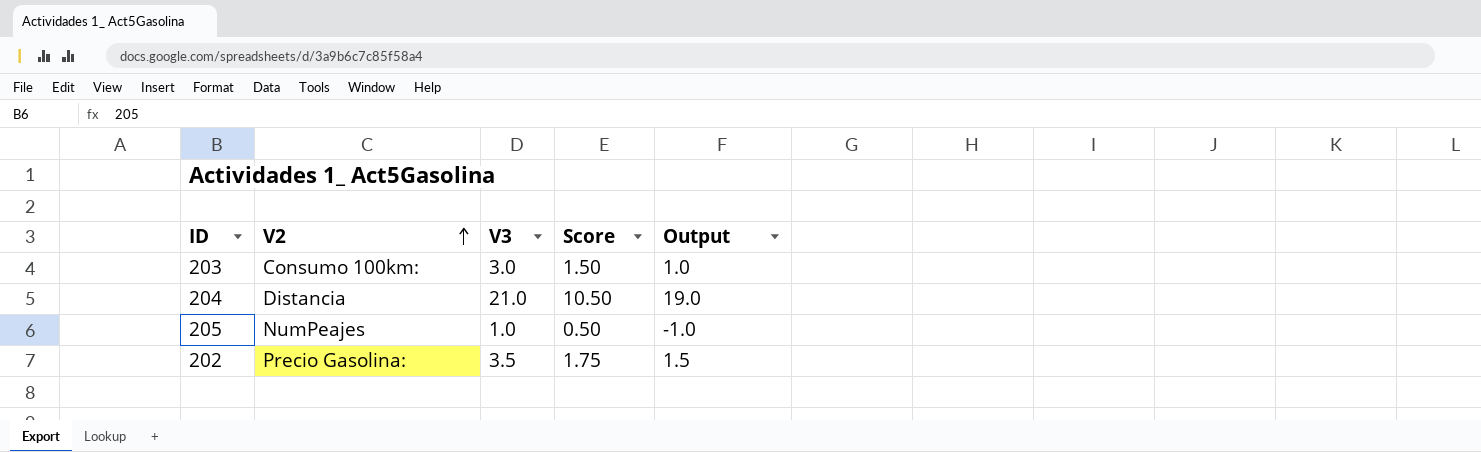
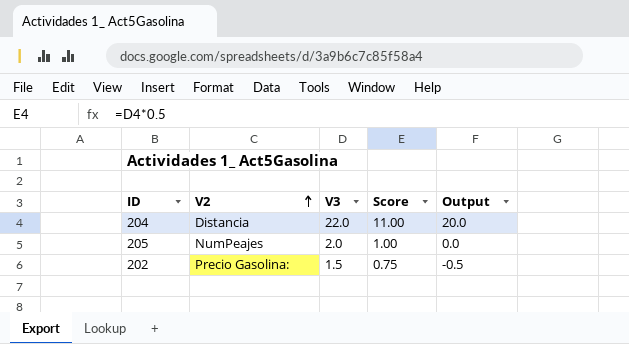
row 203: Consumo 100km: | 3.0 | 1.50 | 1.0 -> none
204 | V3: 21.0 -> 22.0
204 | Score: 10.50 -> 11.00
204 | Output: 19.0 -> 20.0
205 | V3: 1.0 -> 2.0
205 | Score: 0.50 -> 1.00
205 | Output: -1.0 -> 0.0
202 | V3: 3.5 -> 1.5
202 | Score: 1.75 -> 0.75
202 | Output: 1.5 -> -0.5

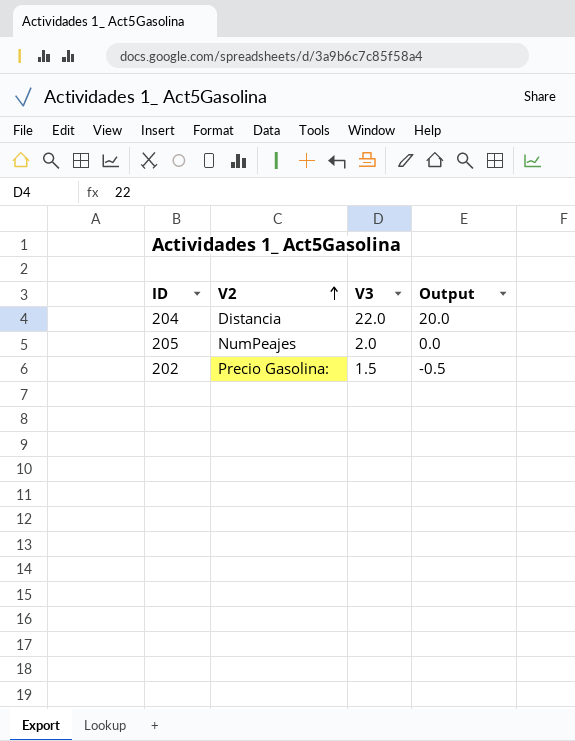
column Score | formula: [V3] * 0.5 -> none

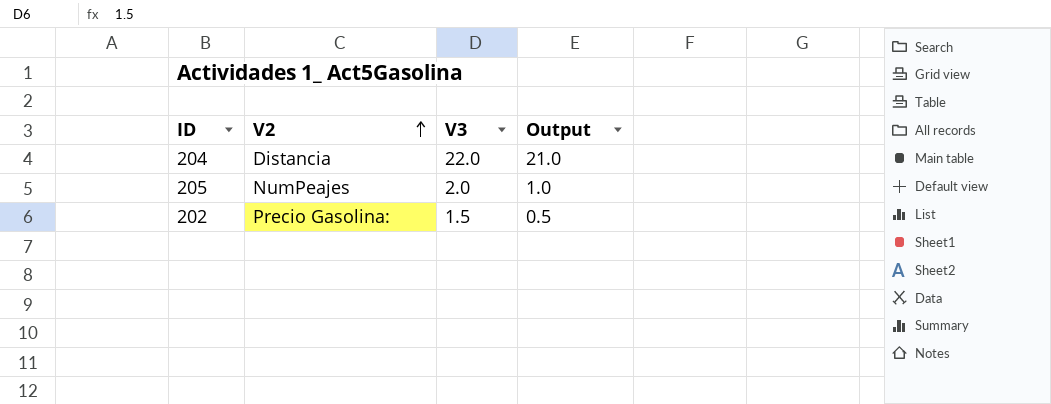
column Output | formula: [V3] - 2 -> [V3] - 1

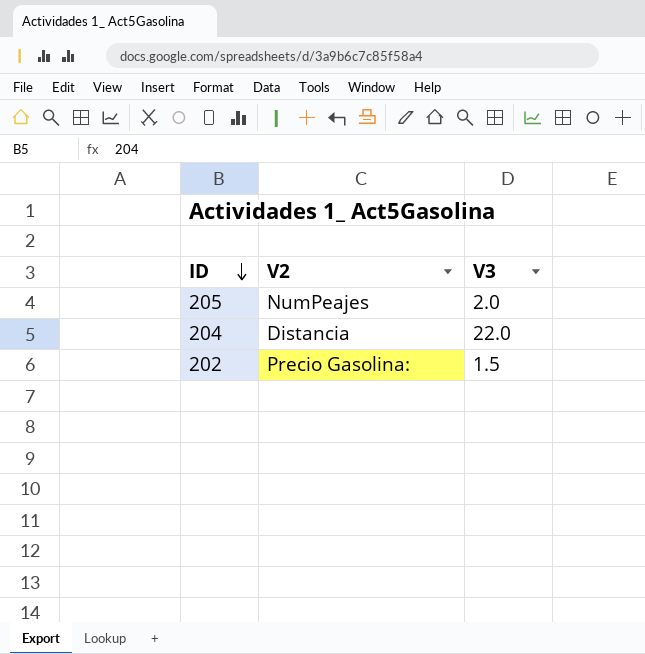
row order: V2 ascending -> ID descending
column Output | formula: [V3] - 1 -> none

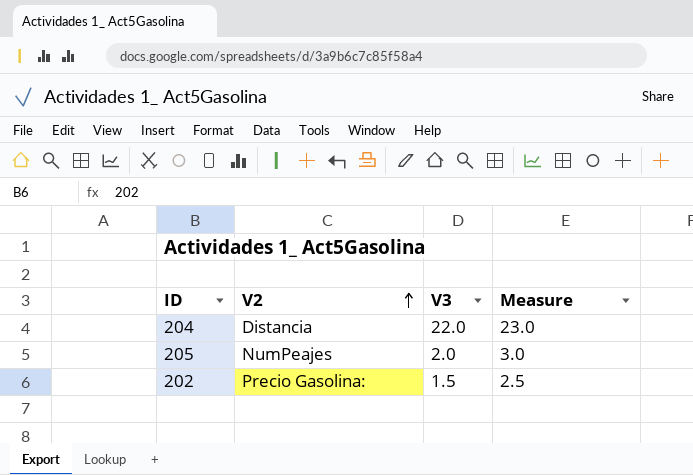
row order: ID descending -> V2 ascending
column Measure | formula: none -> [V3] + 1

